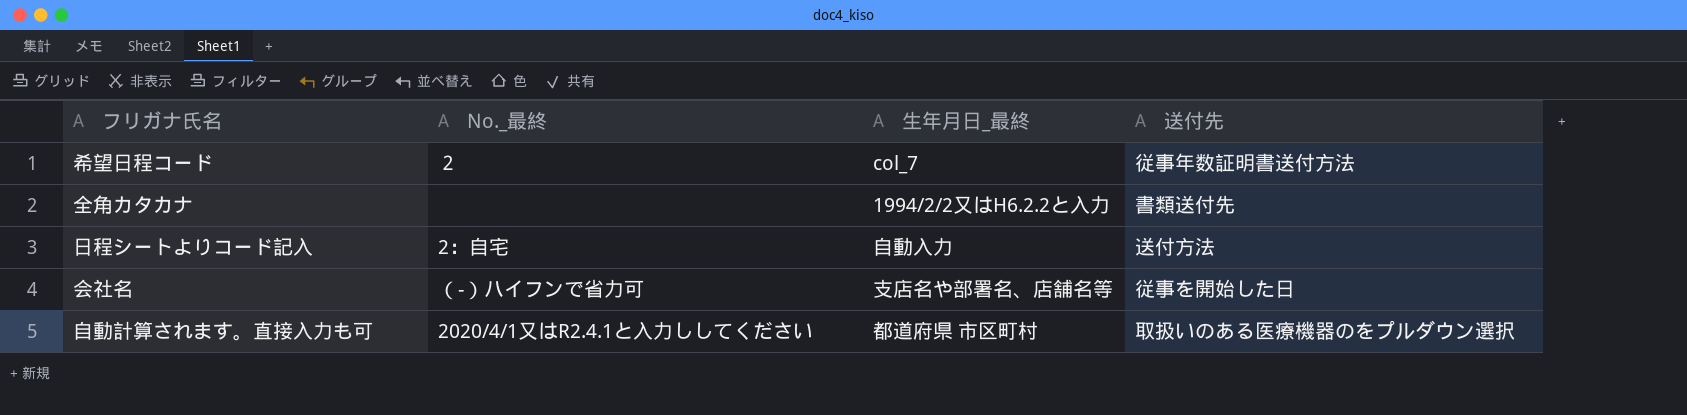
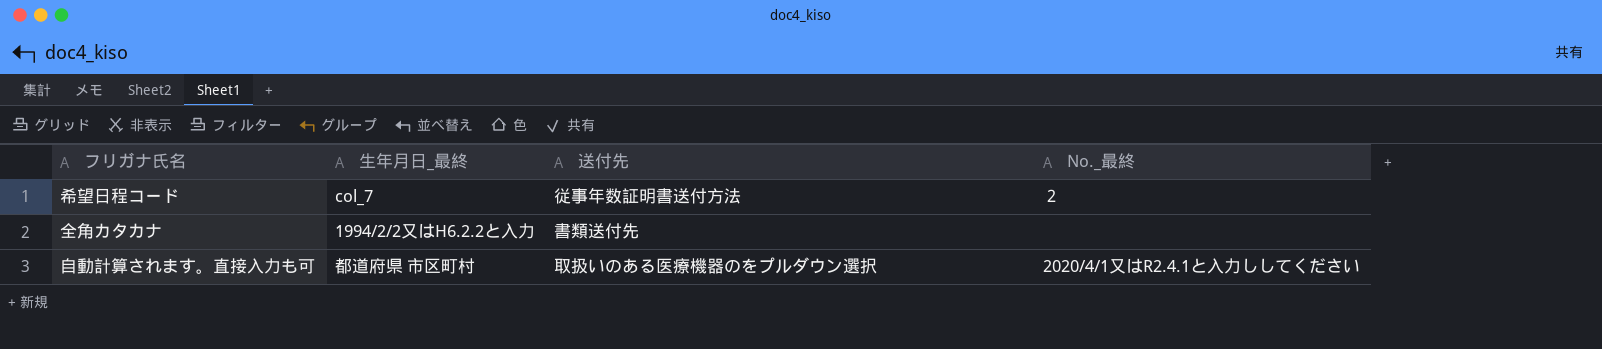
column No._最終 | position: 2 -> 4
row 日程シートよりコード記入: 2：自宅 | 自動入力 | 送付方法 -> none
row 会社名: （-）ハイフンで省力可 | 支店名や部署名、店舗名等 | 従事を開始した日 -> none

